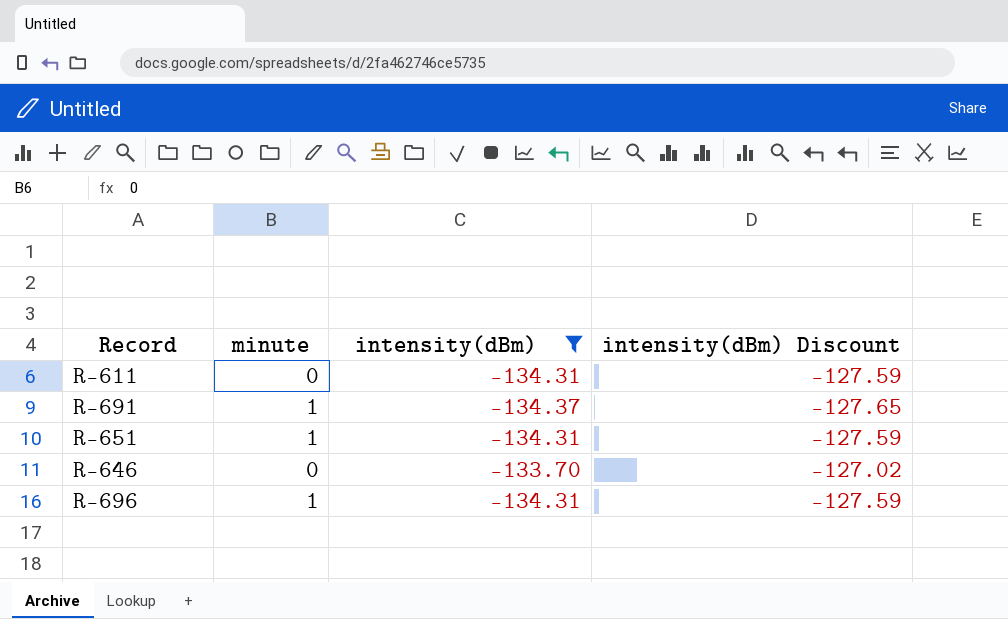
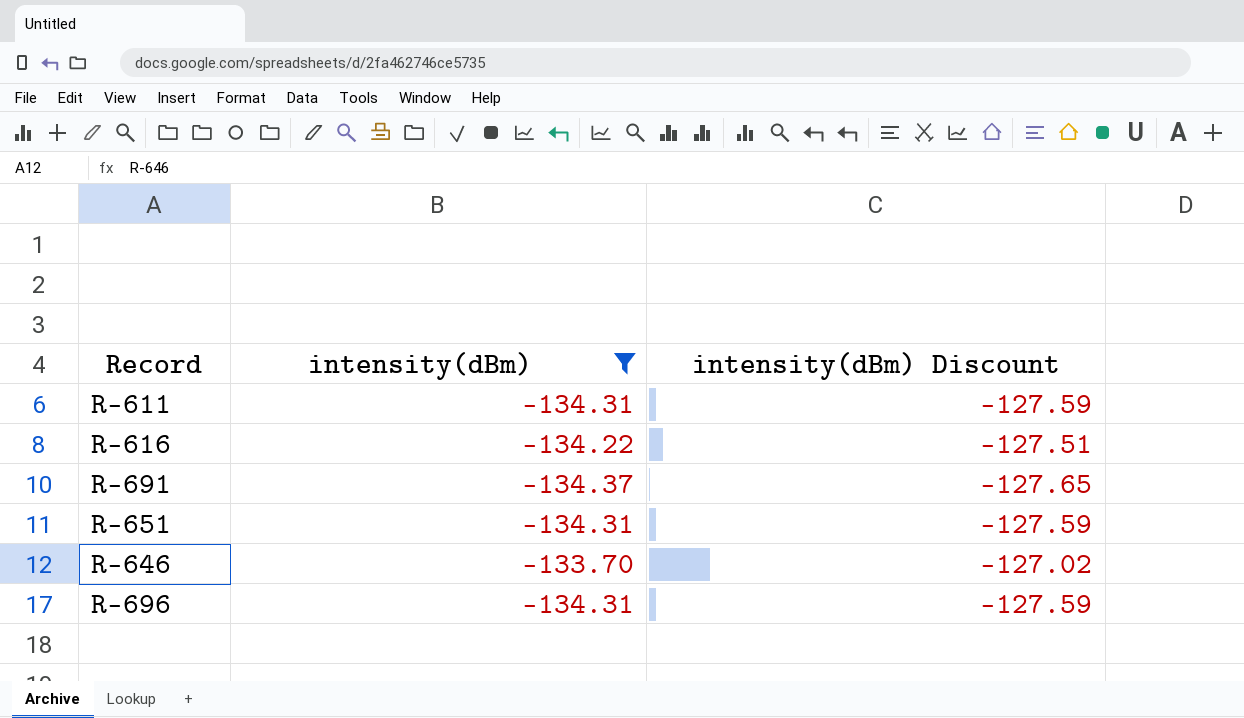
column minute | position: 2 -> none
row R-616: none -> -134.22 | -127.51

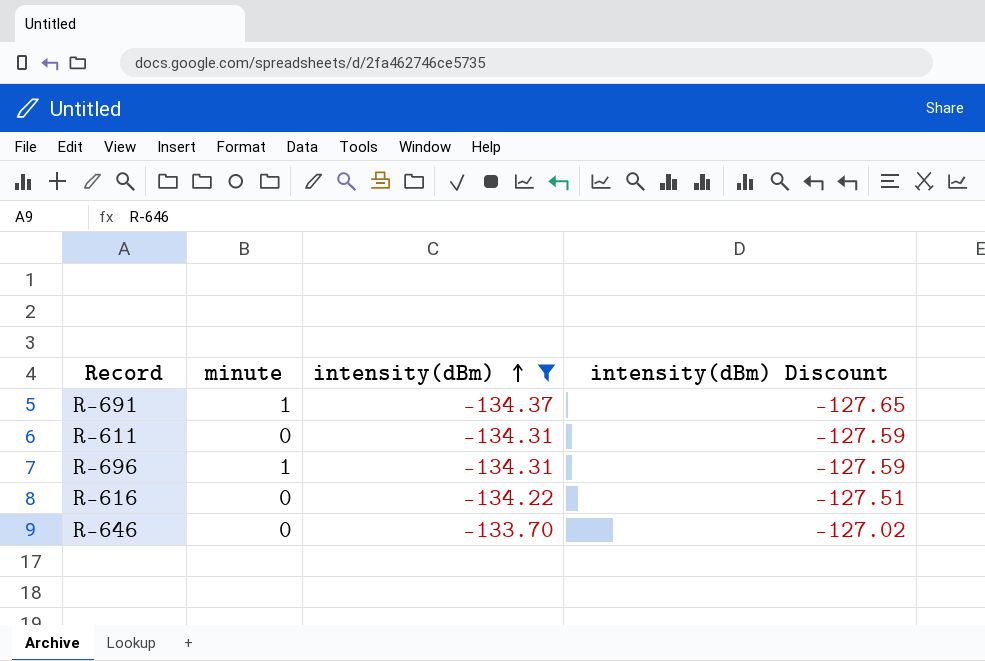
row order: none -> intensity(dBm) ascending
column minute | position: none -> 2
row R-651: -134.31 | -127.59 -> none

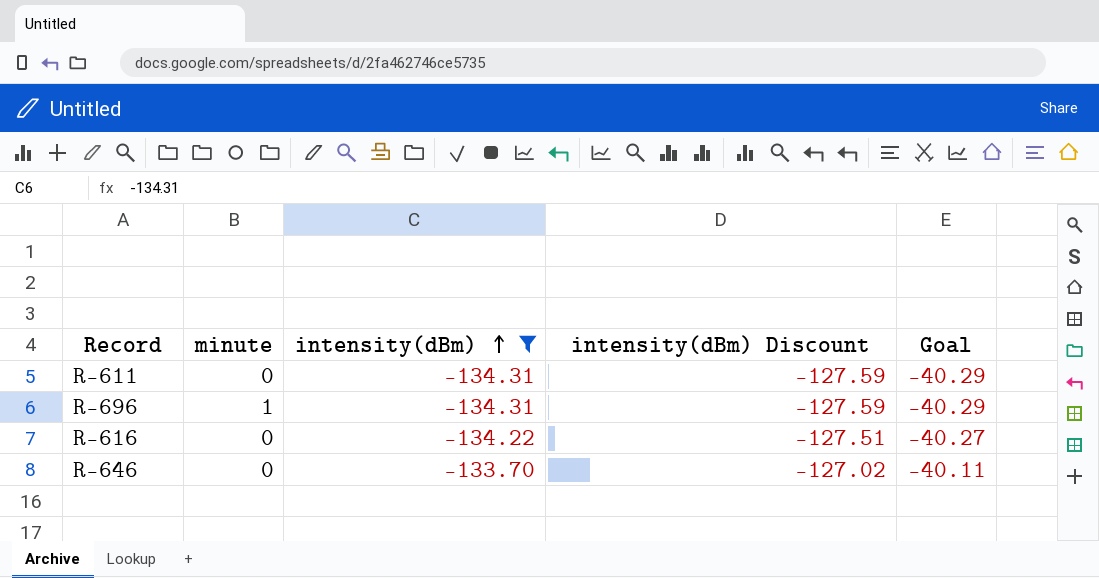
column Goal | formula: none -> [intensity(dBm)] * 0.3
row R-691: 1 | -134.37 | -127.65 -> none

